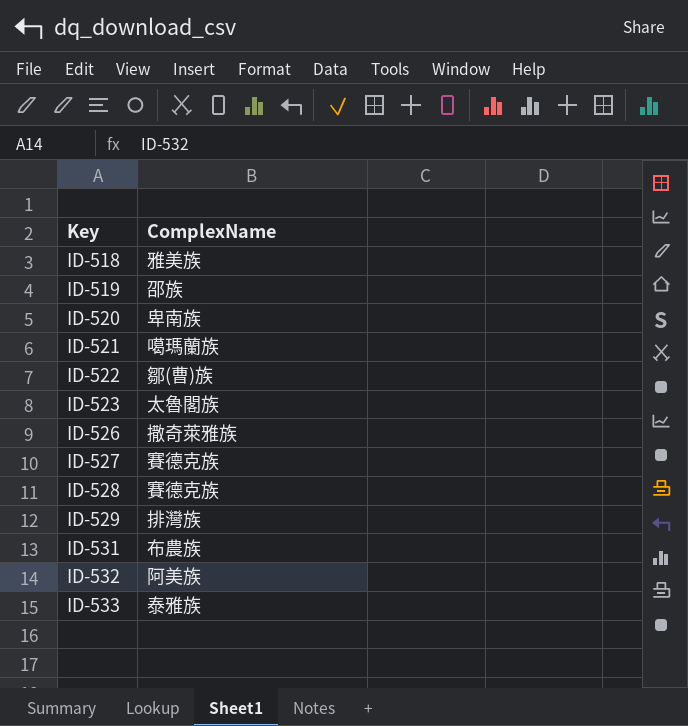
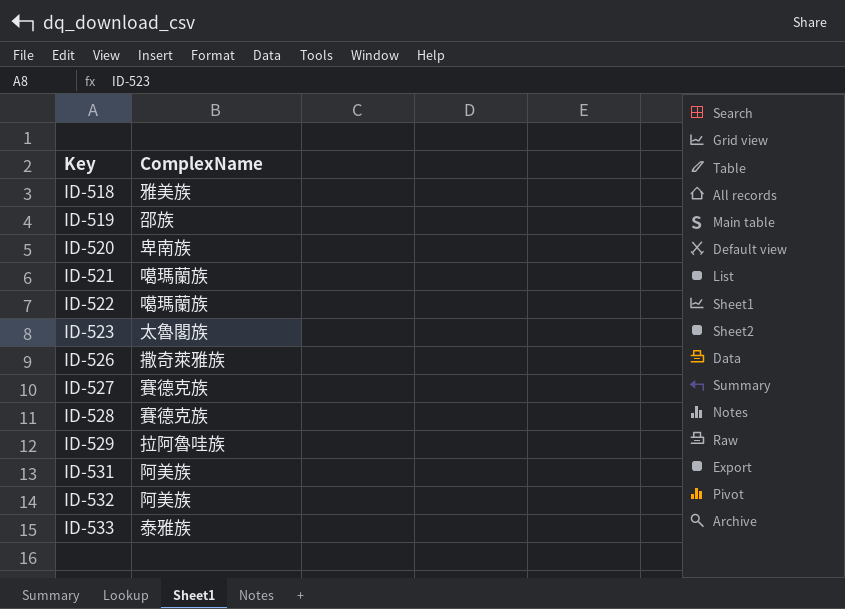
ID-522 | ComplexName: 鄒(曹)族 -> 噶瑪蘭族
ID-529 | ComplexName: 排灣族 -> 拉阿魯哇族
ID-531 | ComplexName: 布農族 -> 阿美族

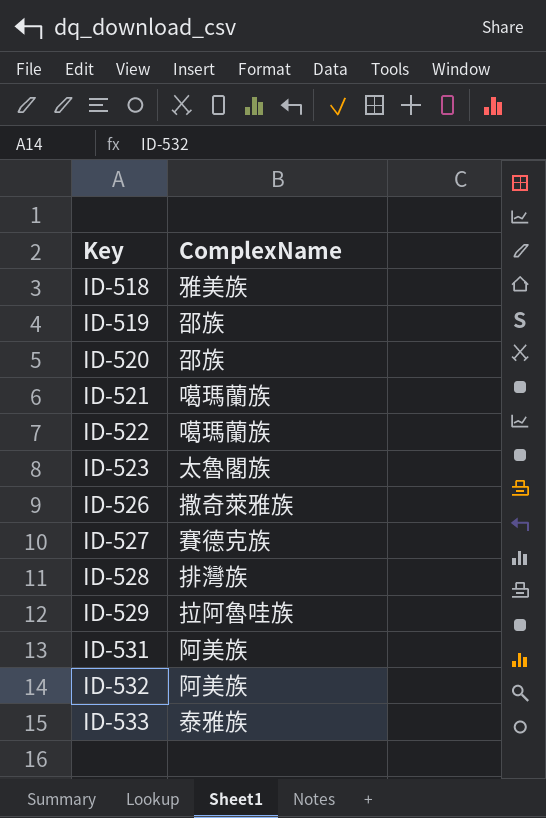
ID-520 | ComplexName: 卑南族 -> 邵族
ID-528 | ComplexName: 賽德克族 -> 排灣族

